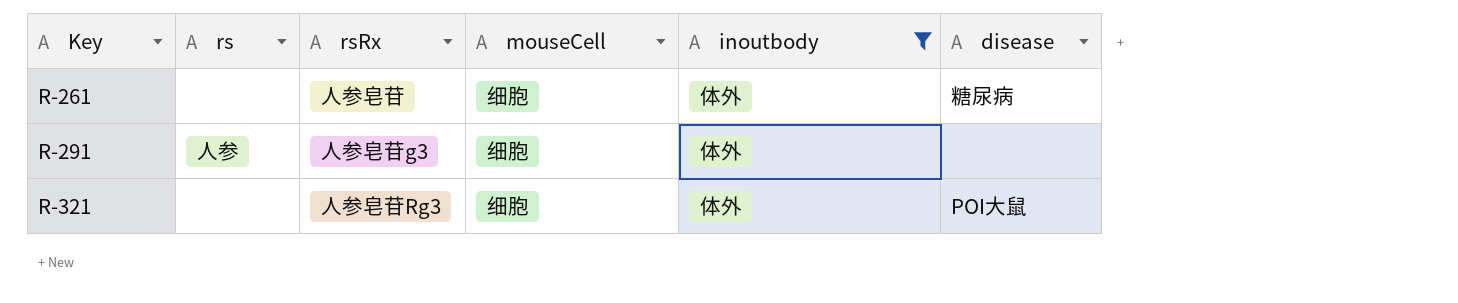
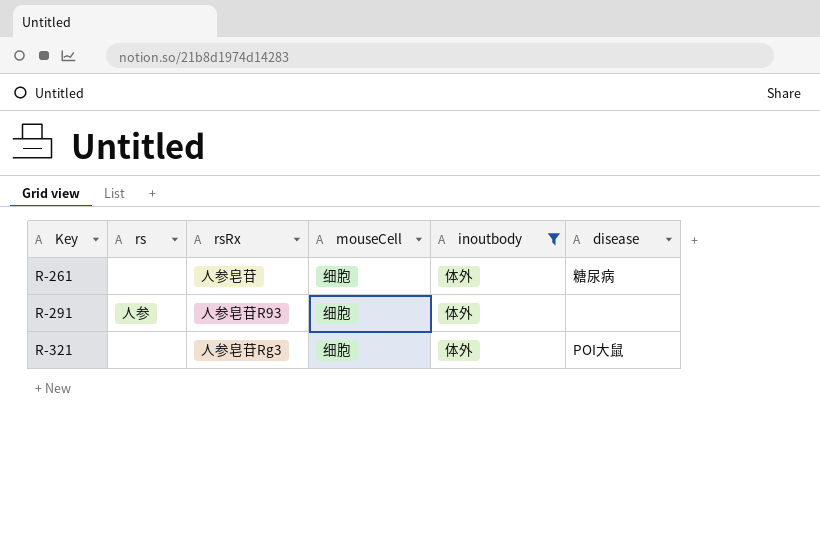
R-291 | rsRx: 人参皂苷g3 -> 人参皂苷R93

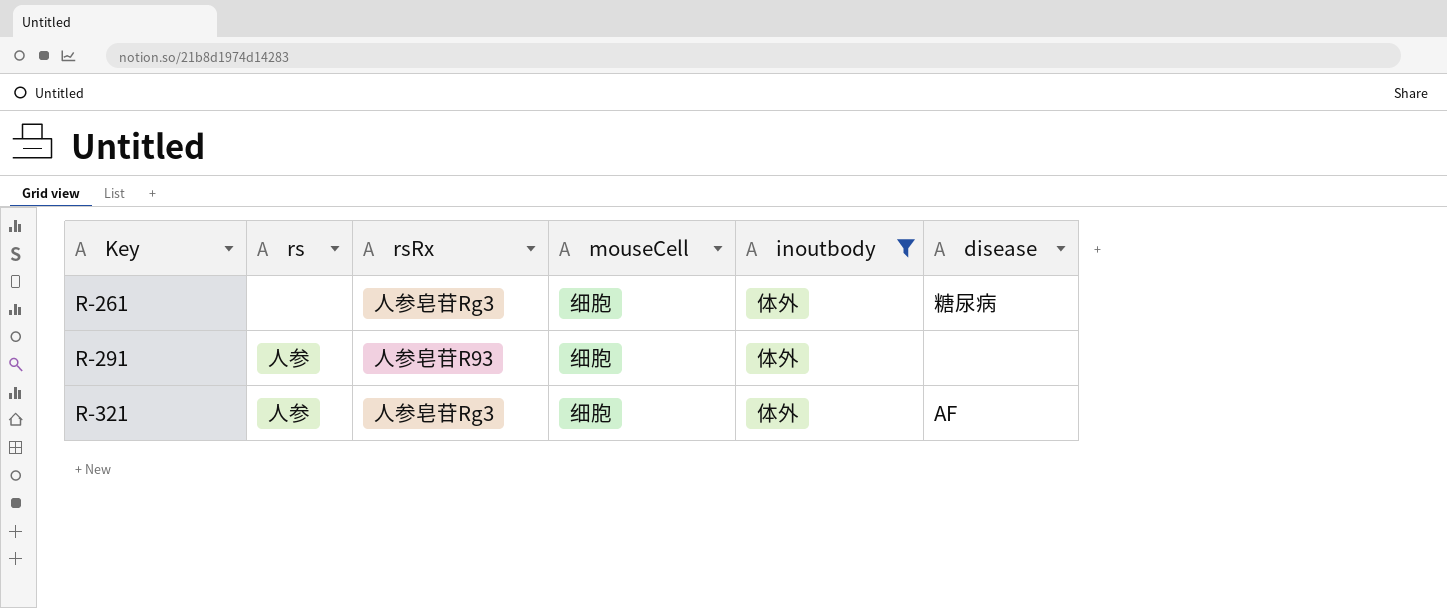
R-261 | rsRx: 人参皂苷 -> 人参皂苷Rg3
R-321 | rs: none -> 人参
R-321 | disease: POI大鼠 -> AF

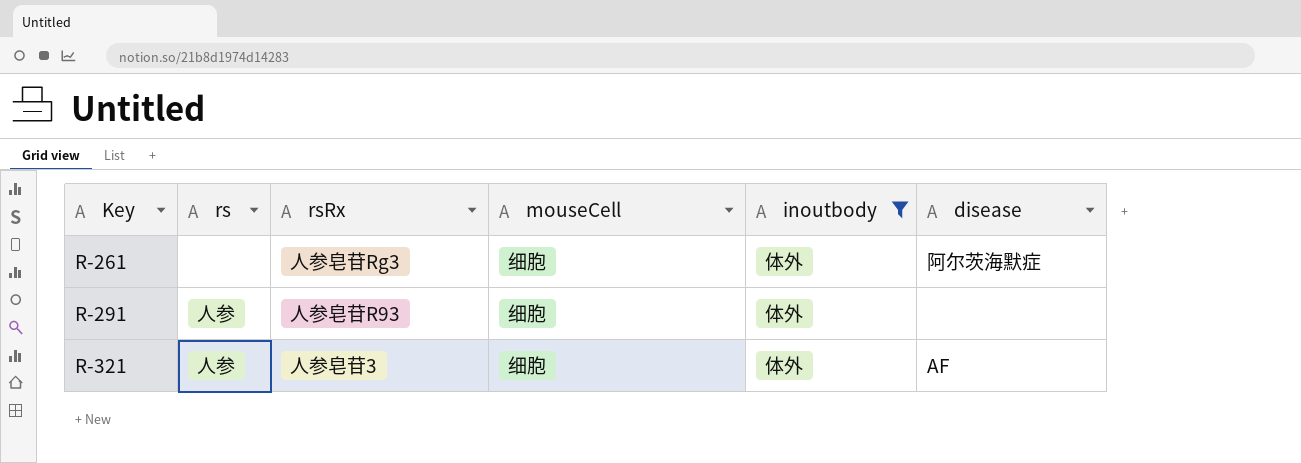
R-261 | disease: 糖尿病 -> 阿尔茨海默症
R-321 | rsRx: 人参皂苷Rg3 -> 人参皂苷3

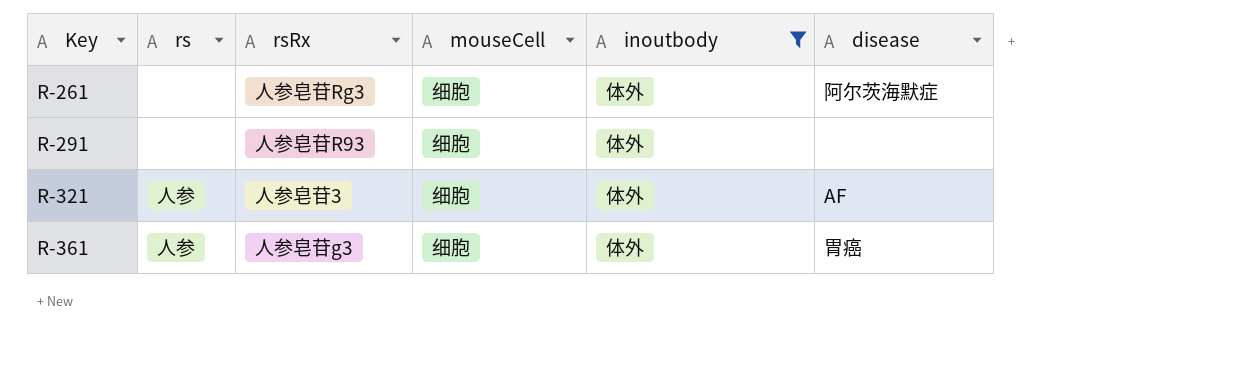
R-291 | rs: 人参 -> none
row R-361: none -> 人参 | 人参皂苷g3 | 细胞 | 体外 | 胃癌

